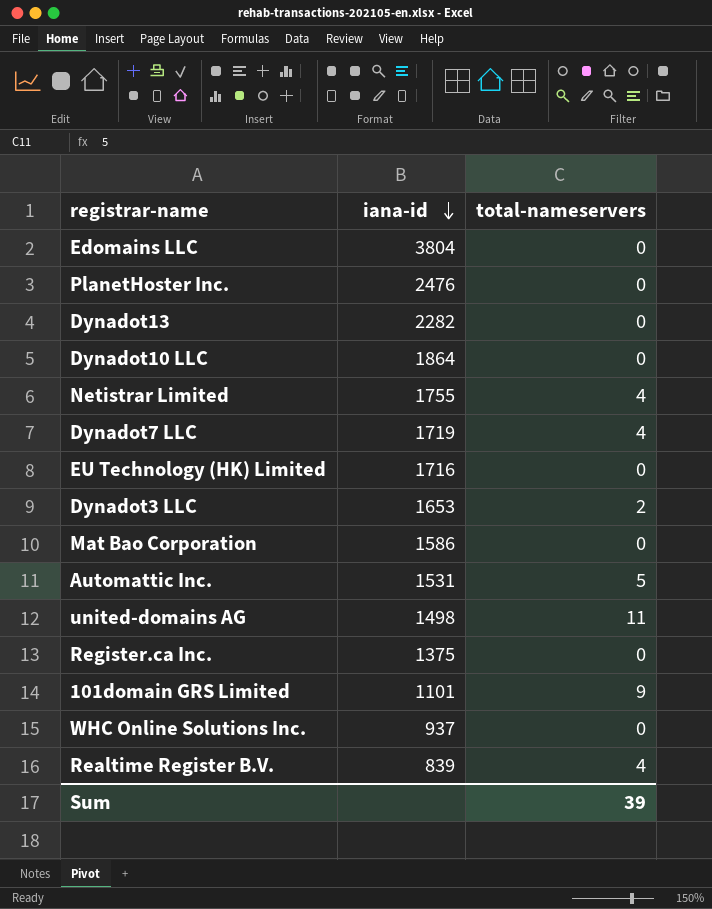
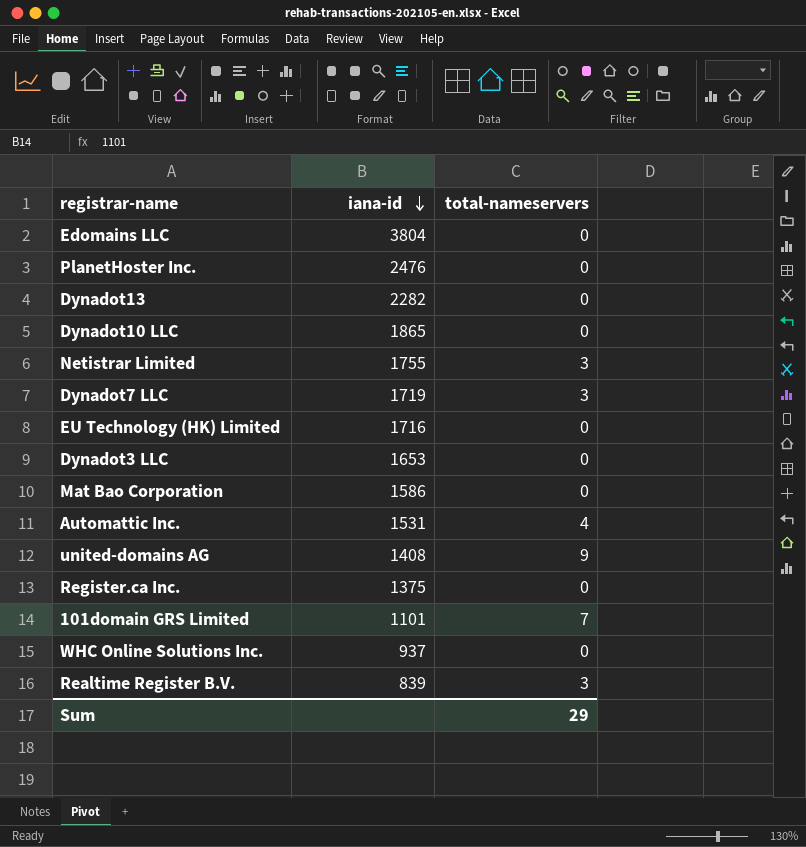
Dynadot10 LLC | iana-id: 1864 -> 1865
Netistrar Limited | total-nameservers: 4 -> 3
Dynadot7 LLC | total-nameservers: 4 -> 3
Dynadot3 LLC | total-nameservers: 2 -> 0
Automattic Inc. | total-nameservers: 5 -> 4
united-domains AG | iana-id: 1498 -> 1408
united-domains AG | total-nameservers: 11 -> 9
101domain GRS Limited | total-nameservers: 9 -> 7
Realtime Register B.V. | total-nameservers: 4 -> 3
Sum | total-nameservers: 39 -> 29

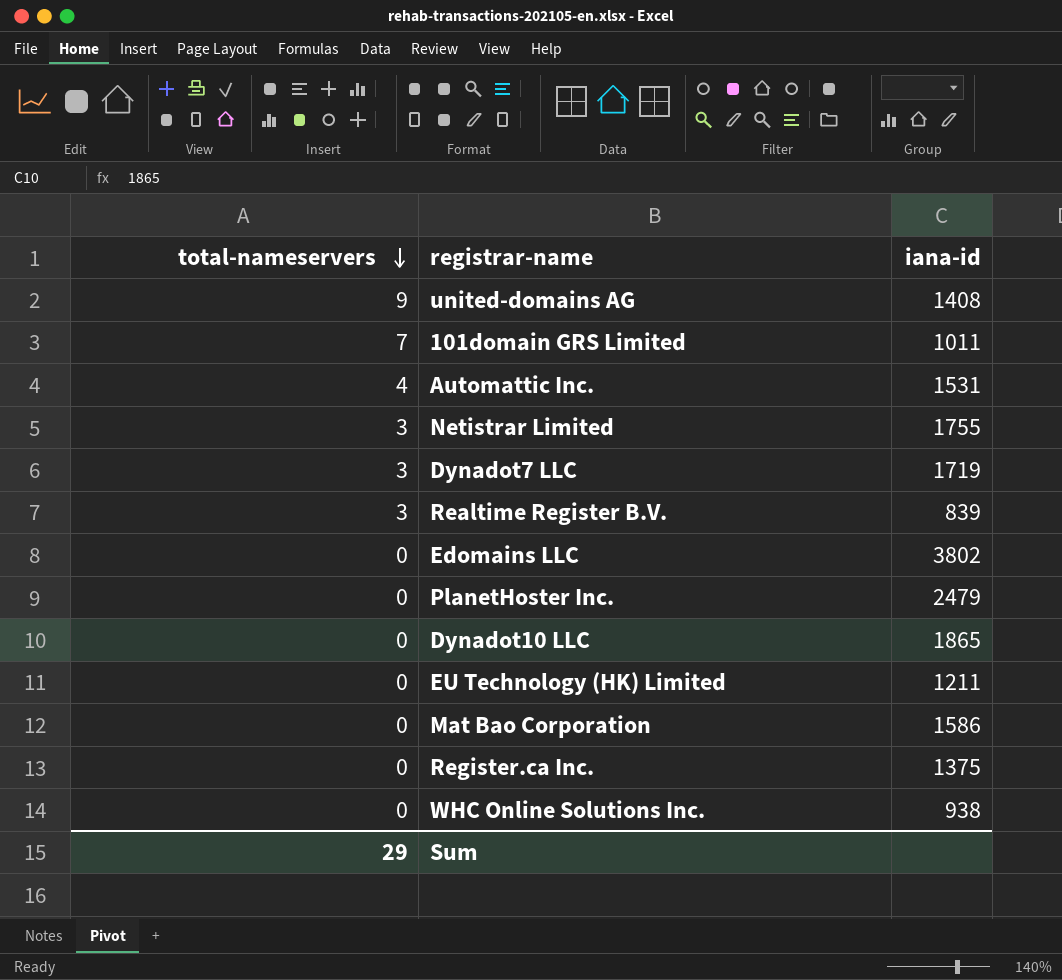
row order: iana-id descending -> total-nameservers descending
column total-nameservers | position: 3 -> 1
row Dynadot13: 2282 | 0 -> none
row Dynadot3 LLC: 1653 | 0 -> none
101domain GRS Limited | iana-id: 1101 -> 1011
Edomains LLC | iana-id: 3804 -> 3802
PlanetHoster Inc. | iana-id: 2476 -> 2479
EU Technology (HK) Limited | iana-id: 1716 -> 1211
WHC Online Solutions Inc. | iana-id: 937 -> 938

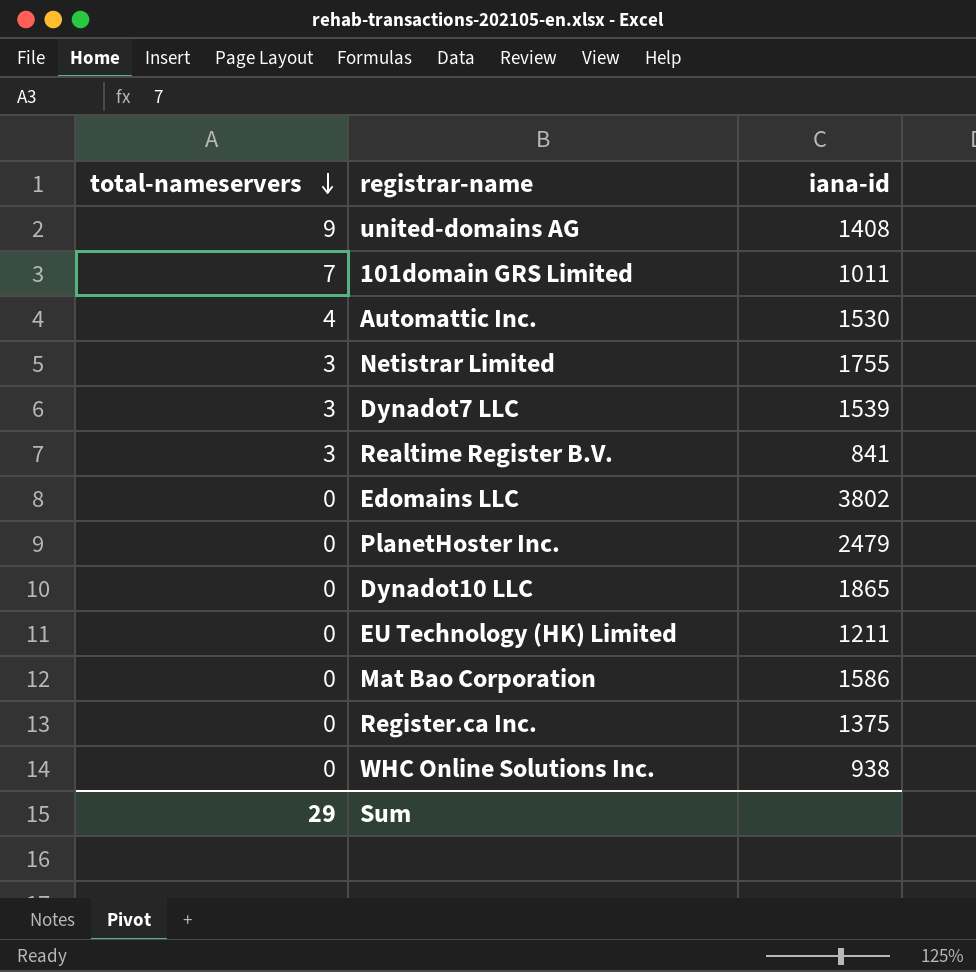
Automattic Inc. | iana-id: 1531 -> 1530
Dynadot7 LLC | iana-id: 1719 -> 1539
Realtime Register B.V. | iana-id: 839 -> 841

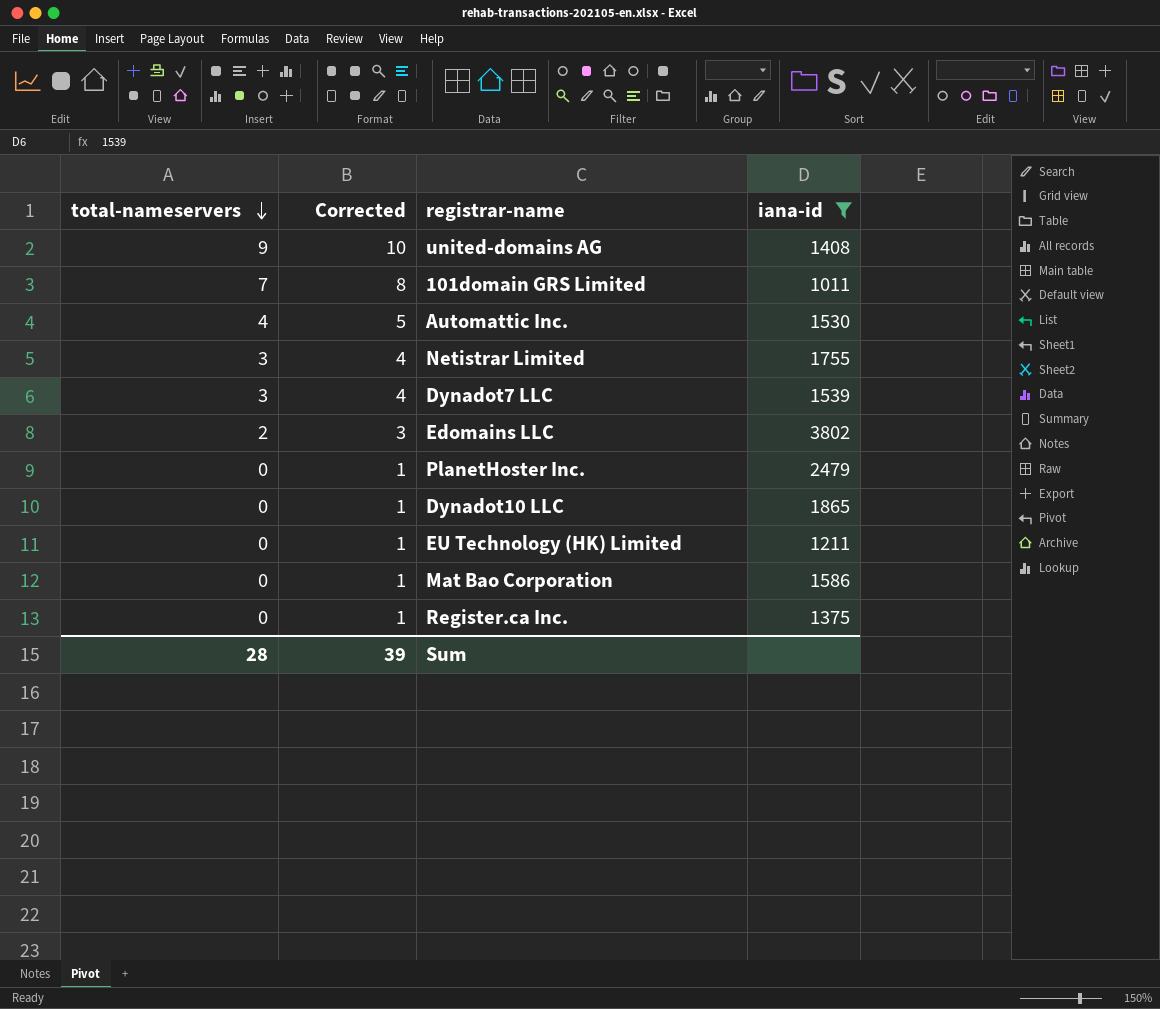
filter: none -> iana-id >= 1011
column Corrected | formula: none -> [total-nameservers] + 1
Edomains LLC | total-nameservers: 0 -> 2
Sum | total-nameservers: 29 -> 28

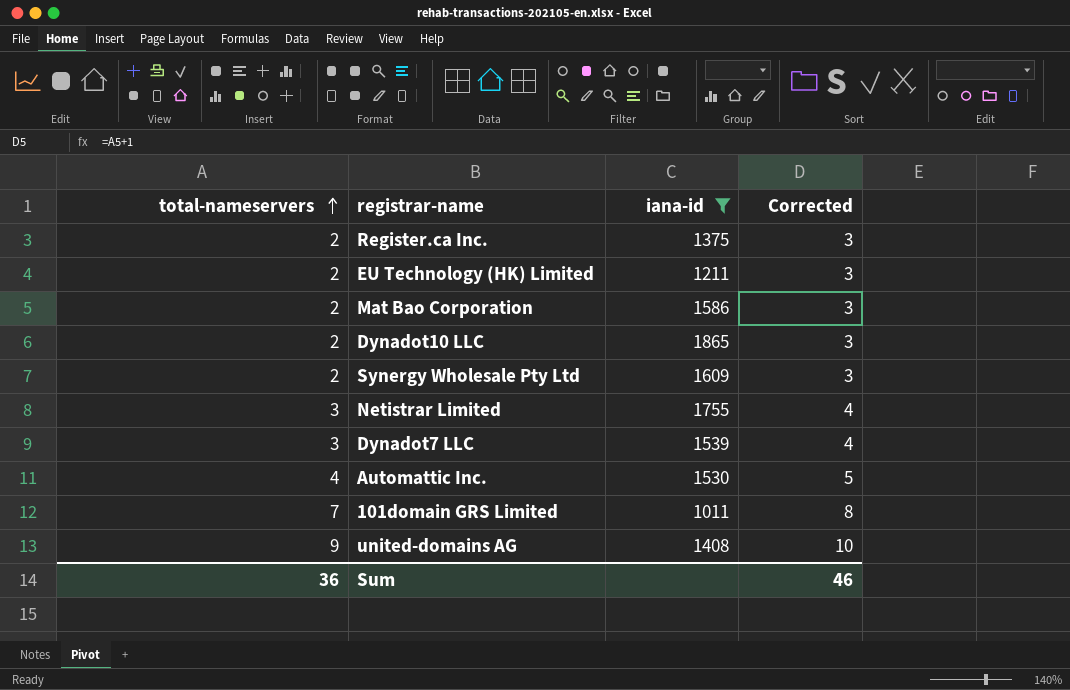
row order: total-nameservers descending -> total-nameservers ascending
column Corrected | position: 2 -> 4
row Edomains LLC: 2 | 3 | 3802 -> none
row PlanetHoster Inc.: 0 | 1 | 2479 -> none
Register.ca Inc. | total-nameservers: 0 -> 2
Register.ca Inc. | Corrected: 1 -> 3
EU Technology (HK) Limited | total-nameservers: 0 -> 2
EU Technology (HK) Limited | Corrected: 1 -> 3
Mat Bao Corporation | total-nameservers: 0 -> 2
Mat Bao Corporation | Corrected: 1 -> 3
Dynadot10 LLC | total-nameservers: 0 -> 2
Dynadot10 LLC | Corrected: 1 -> 3
row Synergy Wholesale Pty Ltd: none -> 2 | 1609 | 3
Sum | total-nameservers: 28 -> 36
Sum | Corrected: 39 -> 46

